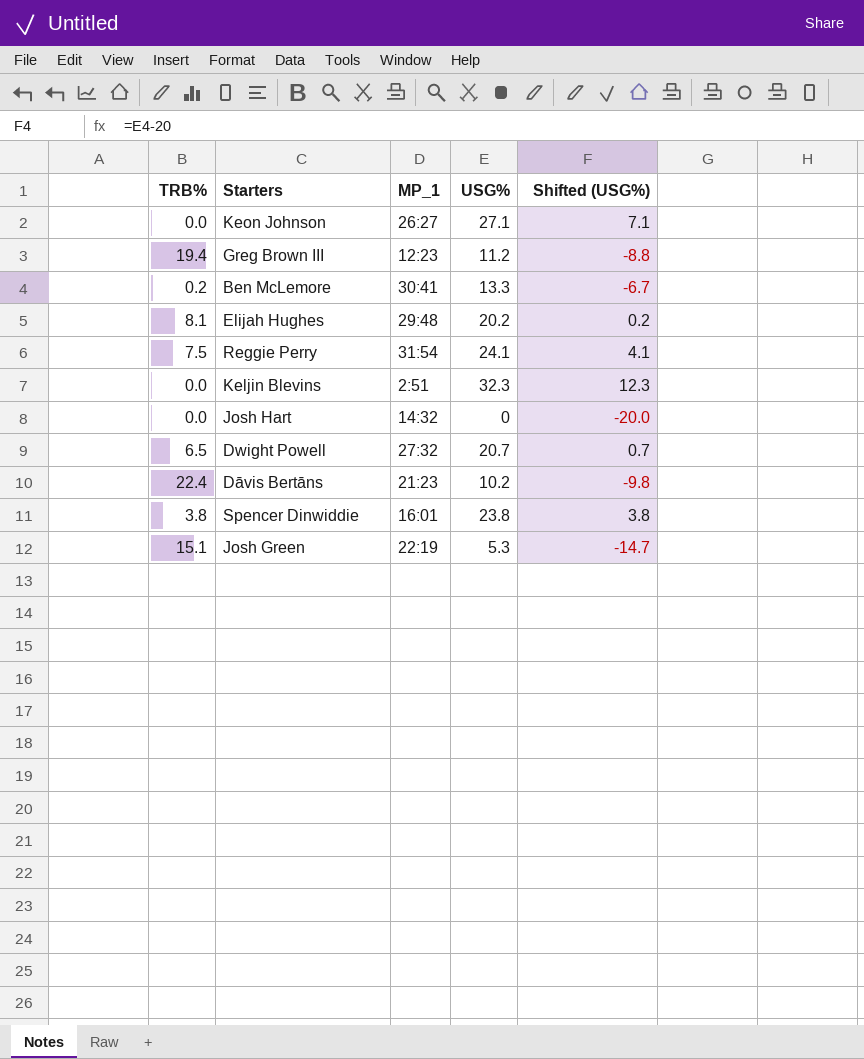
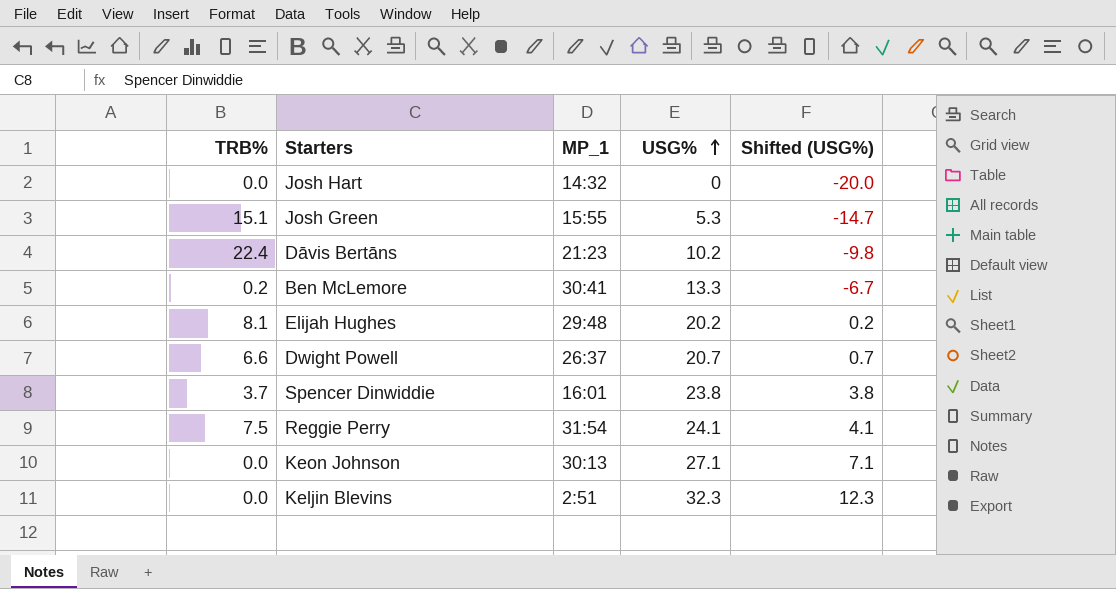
row order: none -> USG% ascending
row Greg Brown III: 19.4 | 12:23 | 11.2 | -8.8 -> none
Josh Green | MP_1: 22:19 -> 15:55
Dwight Powell | TRB%: 6.5 -> 6.6
Dwight Powell | MP_1: 27:32 -> 26:37
Spencer Dinwiddie | TRB%: 3.8 -> 3.7
Keon Johnson | MP_1: 26:27 -> 30:13

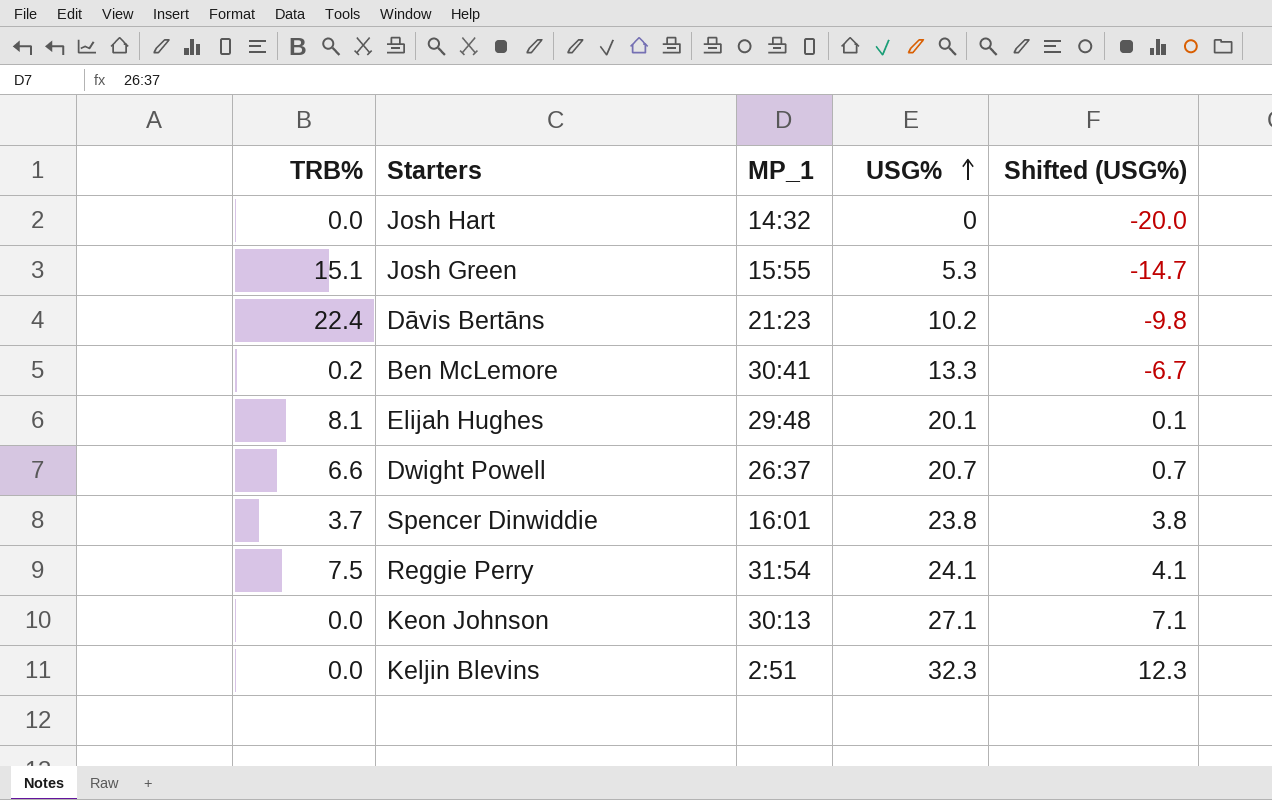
Elijah Hughes | USG%: 20.2 -> 20.1
Elijah Hughes | Shifted (USG%): 0.2 -> 0.1

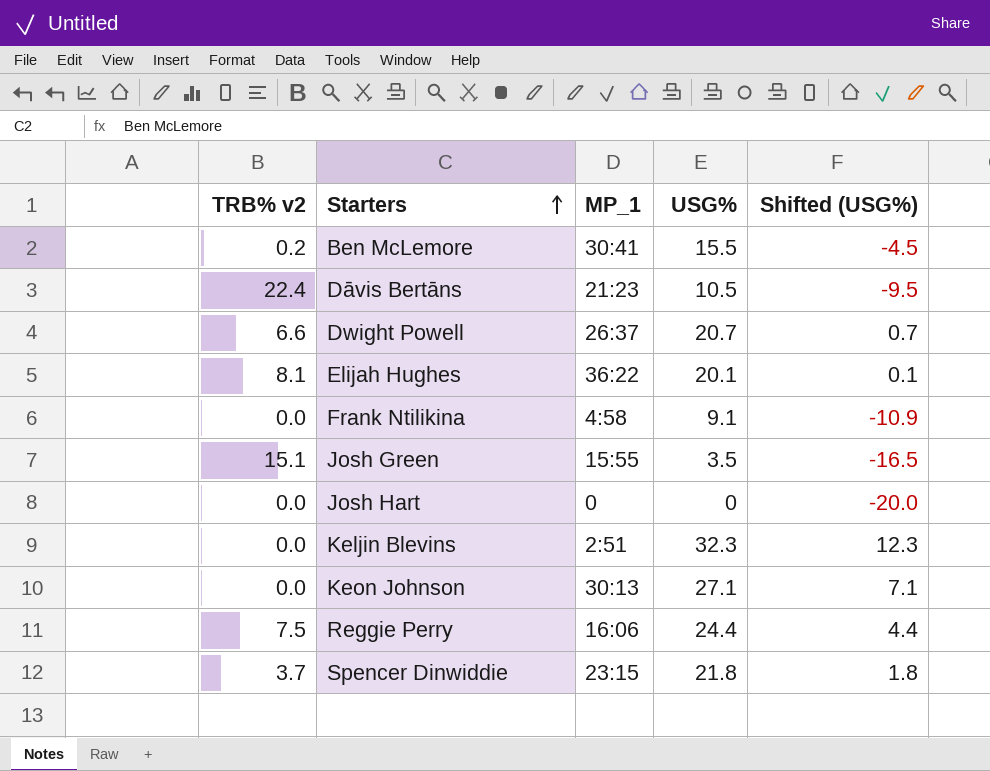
row order: USG% ascending -> Starters ascending
column name: TRB% -> TRB% v2
Ben McLemore | USG%: 13.3 -> 15.5
Ben McLemore | Shifted (USG%): -6.7 -> -4.5
Dāvis Bertāns | USG%: 10.2 -> 10.5
Dāvis Bertāns | Shifted (USG%): -9.8 -> -9.5
Elijah Hughes | MP_1: 29:48 -> 36:22
row Frank Ntilikina: none -> 0.0 | 4:58 | 9.1 | -10.9
Josh Green | USG%: 5.3 -> 3.5
Josh Green | Shifted (USG%): -14.7 -> -16.5
Josh Hart | MP_1: 14:32 -> 0
Reggie Perry | MP_1: 31:54 -> 16:06
Reggie Perry | USG%: 24.1 -> 24.4
Reggie Perry | Shifted (USG%): 4.1 -> 4.4
Spencer Dinwiddie | MP_1: 16:01 -> 23:15
Spencer Dinwiddie | USG%: 23.8 -> 21.8
Spencer Dinwiddie | Shifted (USG%): 3.8 -> 1.8

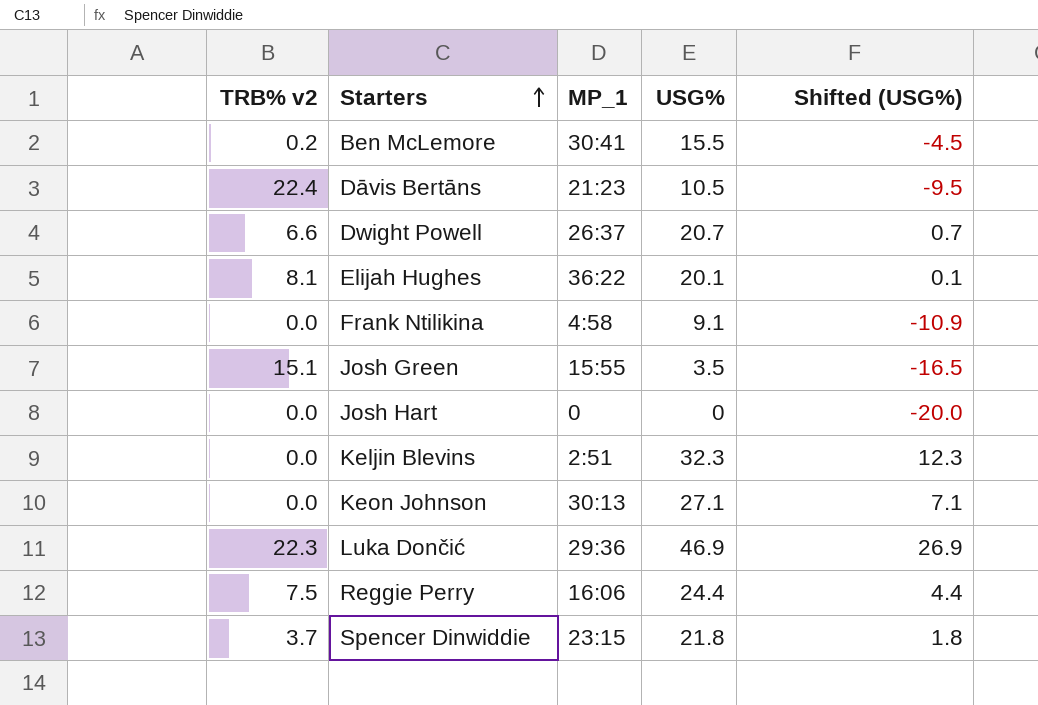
row Luka Dončić: none -> 22.3 | 29:36 | 46.9 | 26.9

